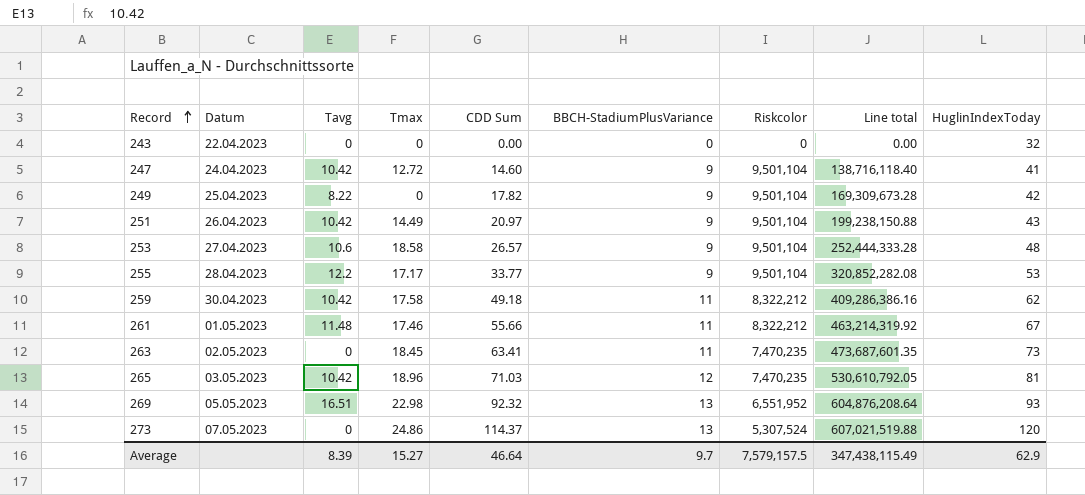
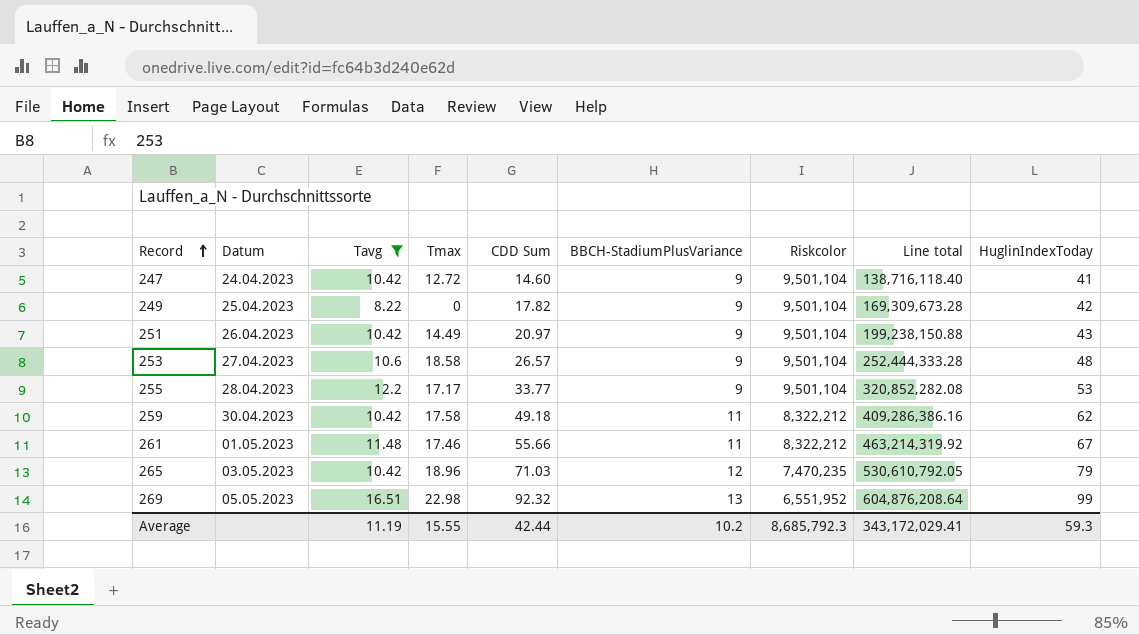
filter: none -> Tavg != 0
265 | HuglinIndexToday: 81 -> 79
269 | HuglinIndexToday: 93 -> 99
Average | Tavg: 8.39 -> 11.19
Average | Tmax: 15.27 -> 15.55
Average | CDD Sum: 46.64 -> 42.44
Average | BBCH-StadiumPlusVariance: 9.7 -> 10.2
Average | Riskcolor: 7,579,157.5 -> 8,685,792.3
Average | Line total: 347,438,115.49 -> 343,172,029.41
Average | HuglinIndexToday: 62.9 -> 59.3

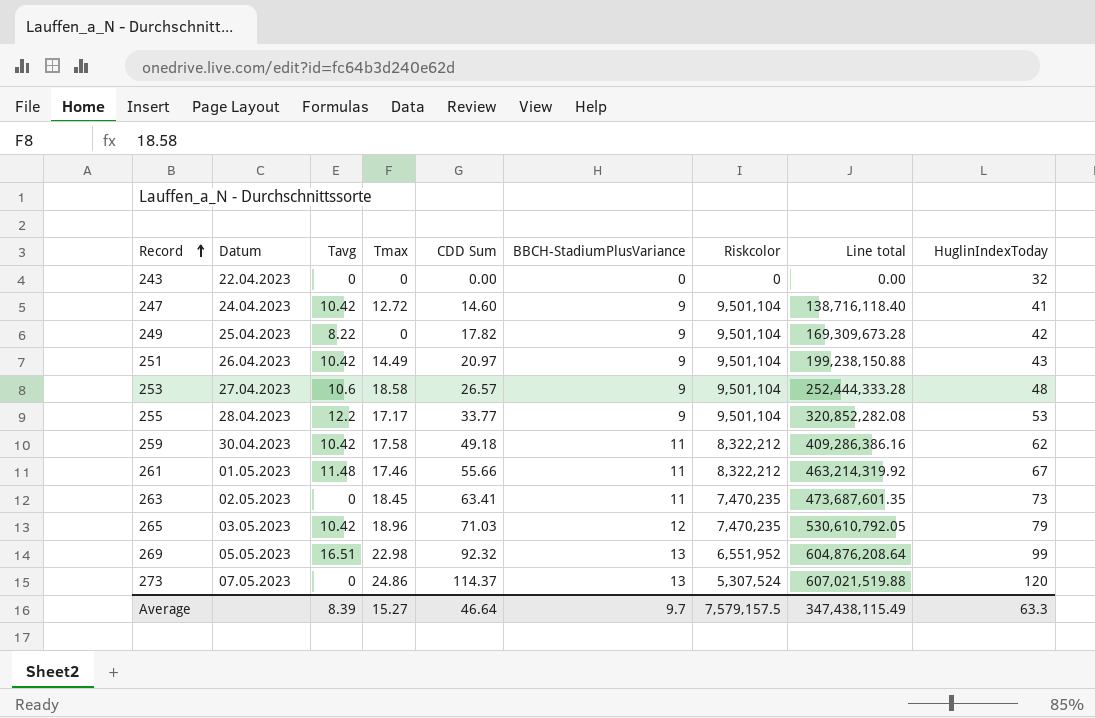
filter: Tavg != 0 -> none
Average | Tavg: 11.19 -> 8.39
Average | Tmax: 15.55 -> 15.27
Average | CDD Sum: 42.44 -> 46.64
Average | BBCH-StadiumPlusVariance: 10.2 -> 9.7
Average | Riskcolor: 8,685,792.3 -> 7,579,157.5
Average | Line total: 343,172,029.41 -> 347,438,115.49
Average | HuglinIndexToday: 59.3 -> 63.3

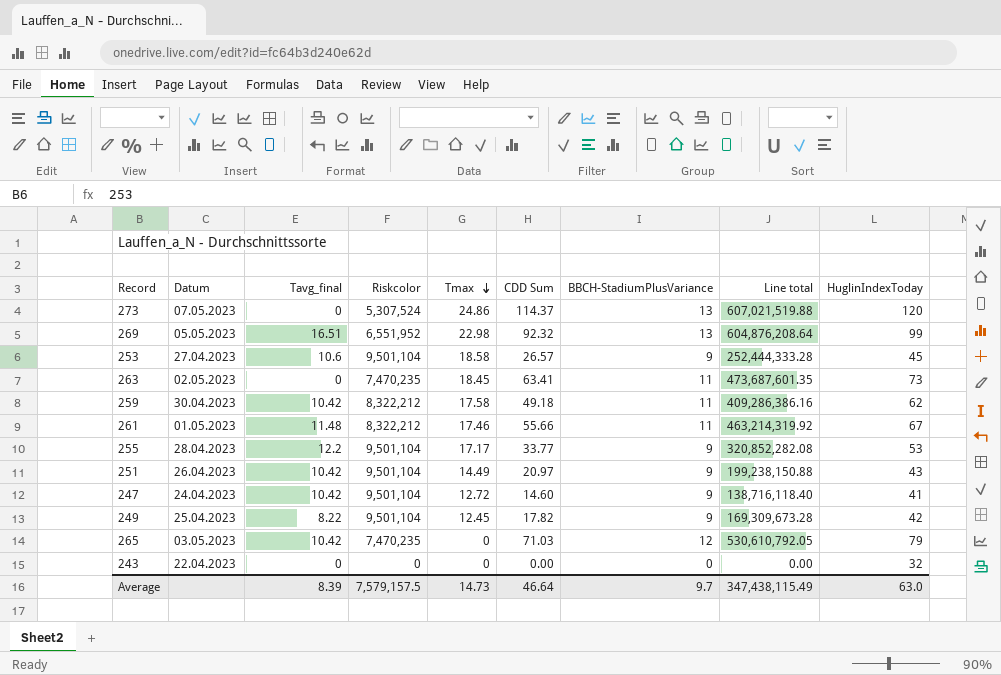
row order: Record ascending -> Tmax descending
column name: Tavg -> Tavg_final
column Riskcolor | position: 7 -> 4
253 | HuglinIndexToday: 48 -> 45
249 | Tmax: 0 -> 12.45
265 | Tmax: 18.96 -> 0
Average | Tmax: 15.27 -> 14.73
Average | HuglinIndexToday: 63.3 -> 63.0

